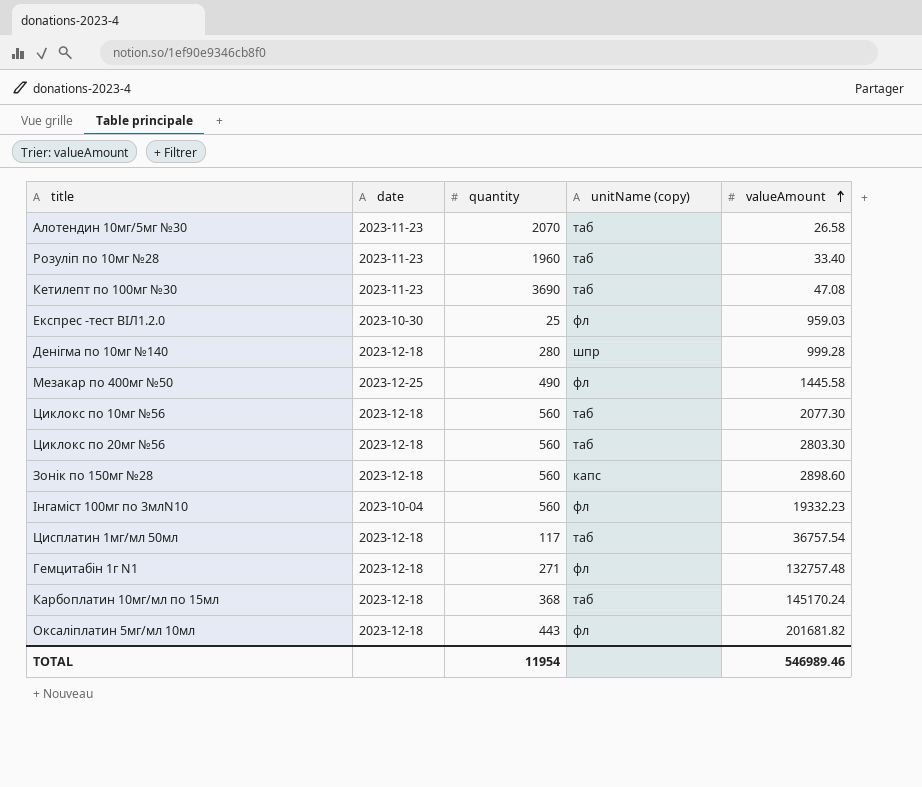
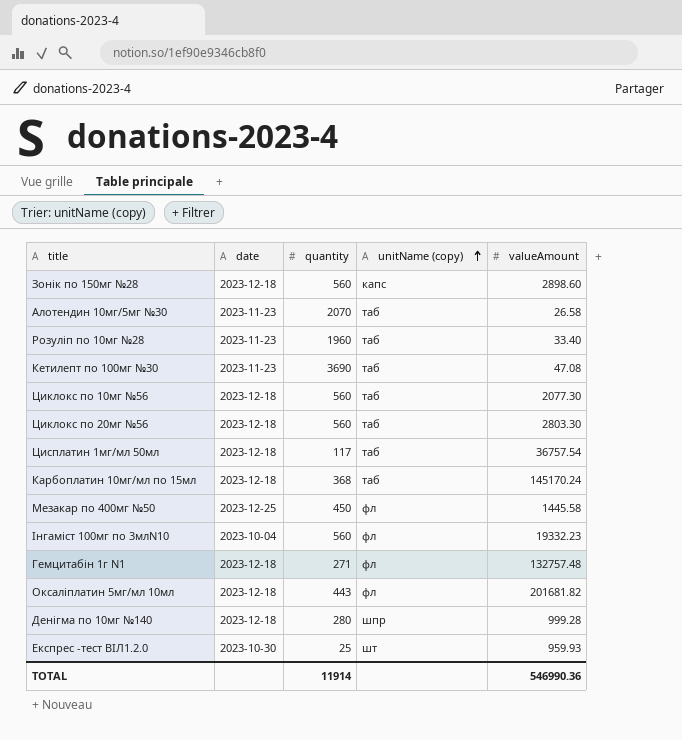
row order: valueAmount ascending -> unitName (copy) ascending
Мезакар по 400мг №50 | quantity: 490 -> 450
Експрес -тест ВIЛ1.2.0 | unitName (copy): фл -> шт
Експрес -тест ВIЛ1.2.0 | valueAmount: 959.03 -> 959.93
TOTAL | quantity: 11954 -> 11914
TOTAL | valueAmount: 546989.46 -> 546990.36

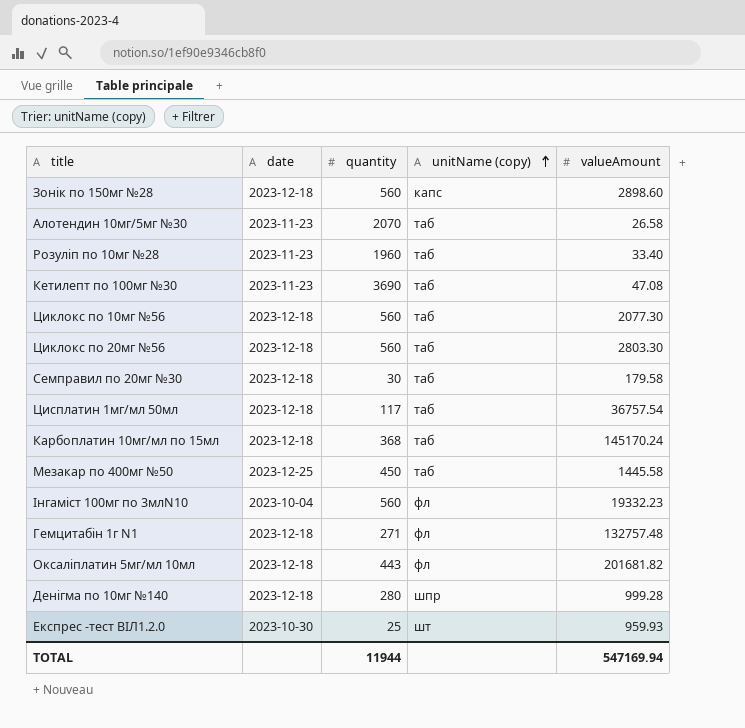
row Семправил по 20мг №30: none -> 2023-12-18 | 30 | таб | 179.58
Мезакар по 400мг №50 | unitName (copy): фл -> таб
TOTAL | quantity: 11914 -> 11944
TOTAL | valueAmount: 546990.36 -> 547169.94

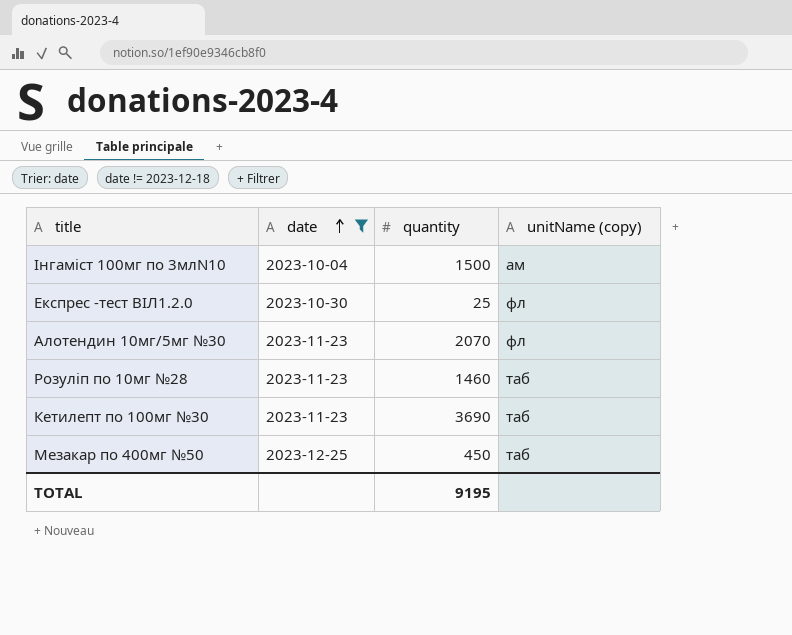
filter: none -> date != 2023-12-18
row order: unitName (copy) ascending -> date ascending
column valueAmount | position: 5 -> none
Інгаміст 100мг по 3млN10 | quantity: 560 -> 1500
Інгаміст 100мг по 3млN10 | unitName (copy): фл -> ам
Експрес -тест ВIЛ1.2.0 | unitName (copy): шт -> фл
Алотендин 10мг/5мг №30 | unitName (copy): таб -> фл
Розуліп по 10мг №28 | quantity: 1960 -> 1460
TOTAL | quantity: 11944 -> 9195

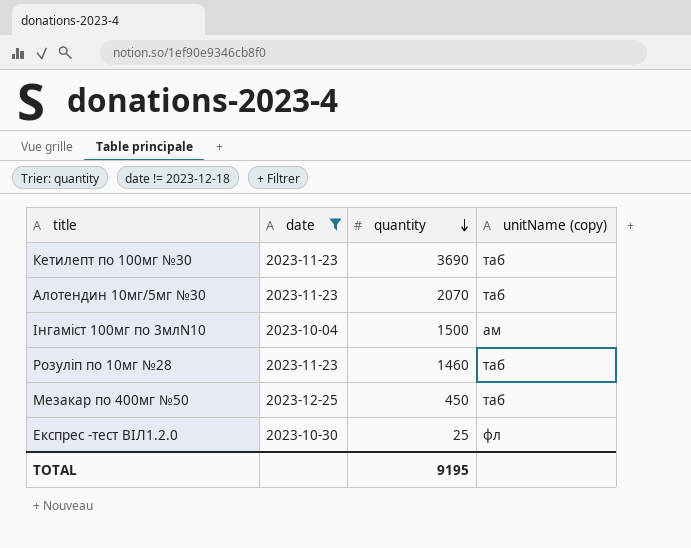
row order: date ascending -> quantity descending
Алотендин 10мг/5мг №30 | unitName (copy): фл -> таб

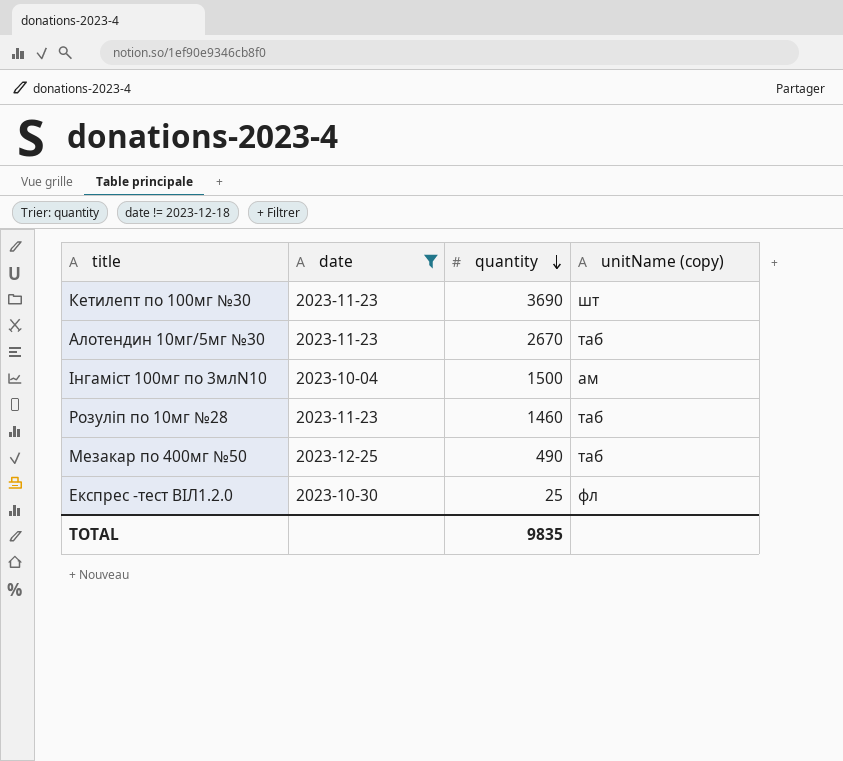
Кетилепт по 100мг №30 | unitName (copy): таб -> шт
Алотендин 10мг/5мг №30 | quantity: 2070 -> 2670
Мезакар по 400мг №50 | quantity: 450 -> 490
TOTAL | quantity: 9195 -> 9835

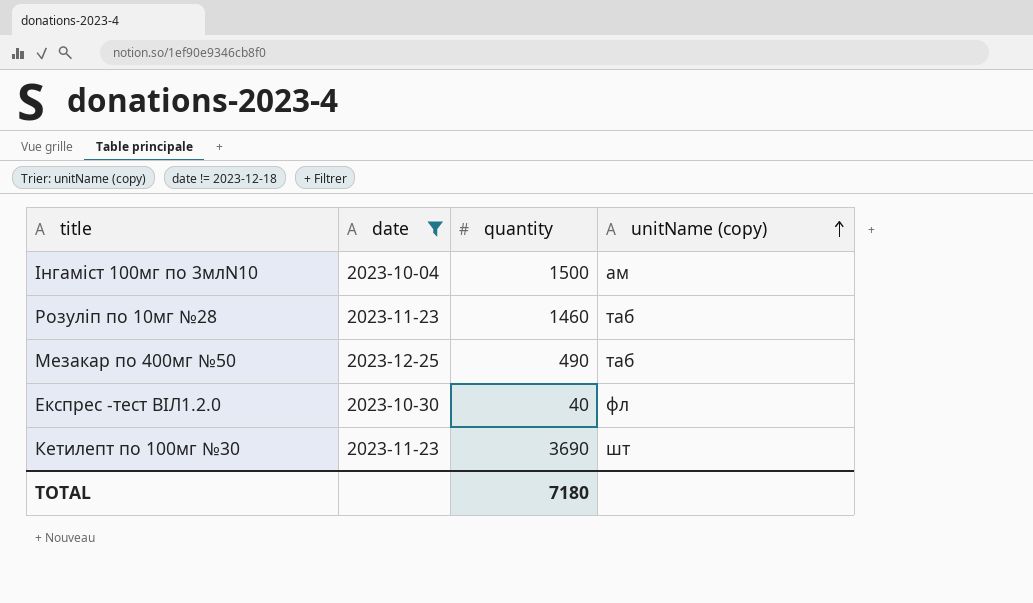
row order: quantity descending -> unitName (copy) ascending
row Алотендин 10мг/5мг №30: 2023-11-23 | 2670 | таб -> none
Експрес -тест ВIЛ1.2.0 | quantity: 25 -> 40
TOTAL | quantity: 9835 -> 7180

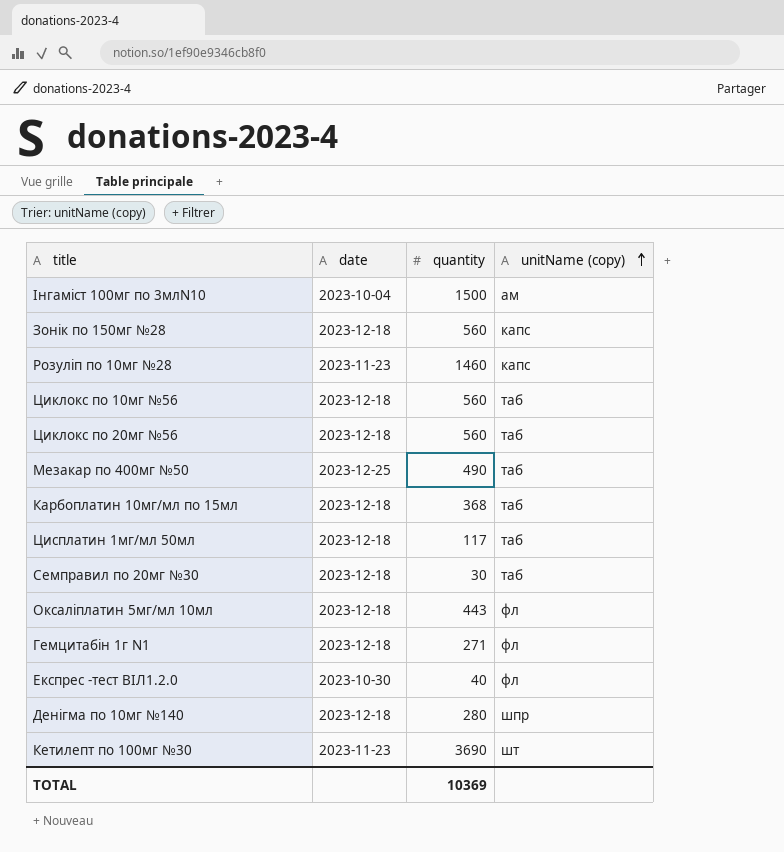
filter: date != 2023-12-18 -> none
Розуліп по 10мг №28 | unitName (copy): таб -> капс
TOTAL | quantity: 7180 -> 10369

